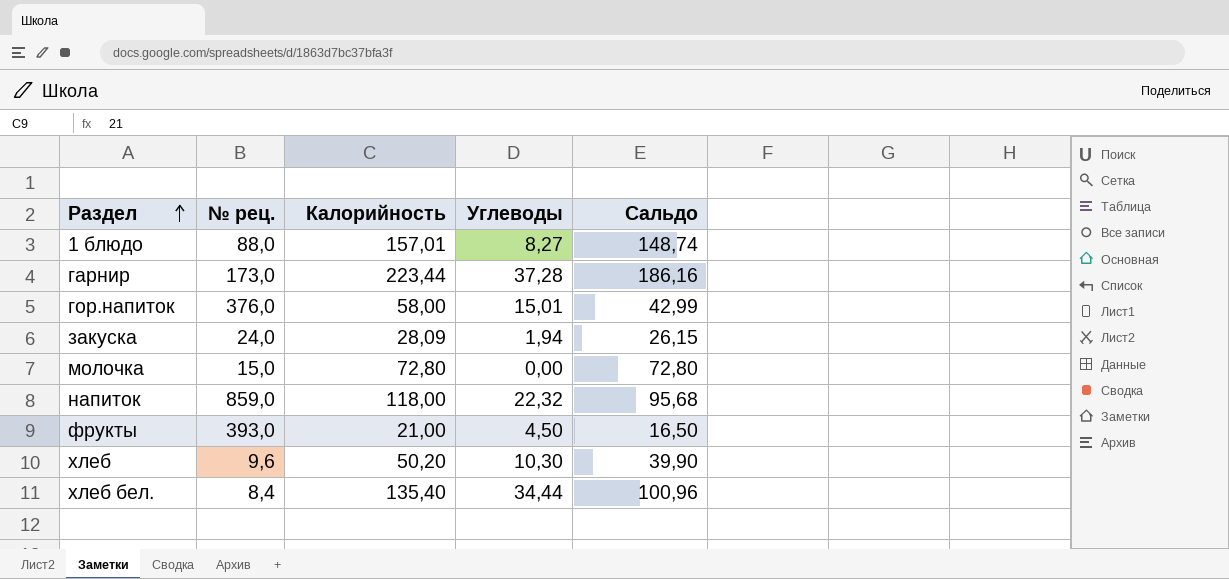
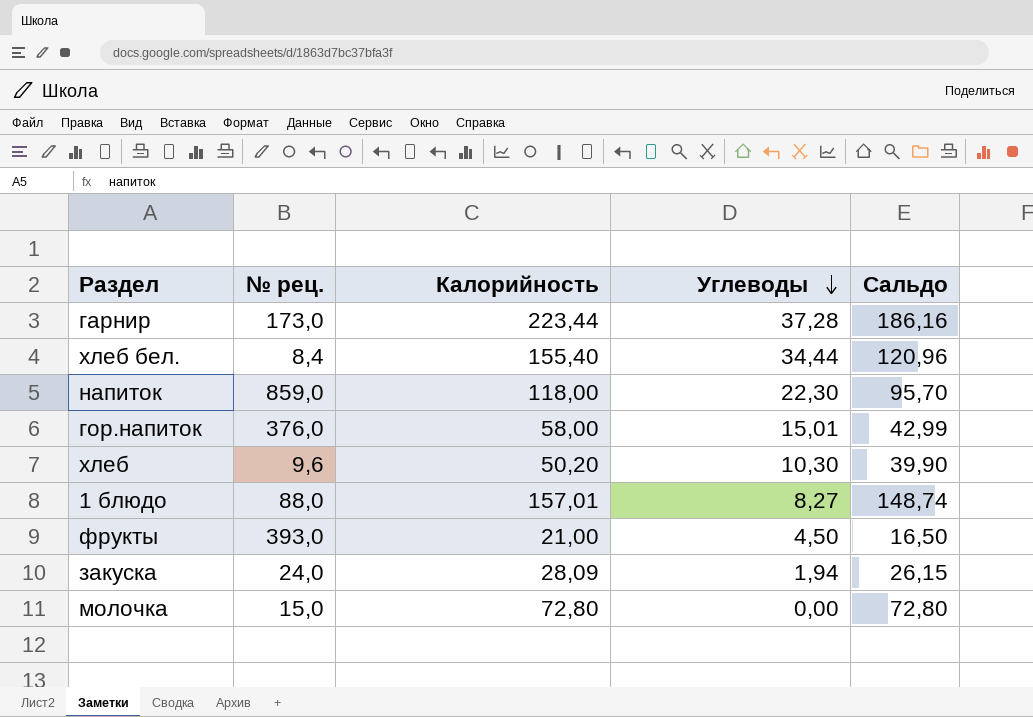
row order: Раздел ascending -> Углеводы descending
хлеб бел. | Калорийность: 135,40 -> 155,40
хлеб бел. | Сальдо: 100,96 -> 120,96
напиток | Углеводы: 22,32 -> 22,30
напиток | Сальдо: 95,68 -> 95,70

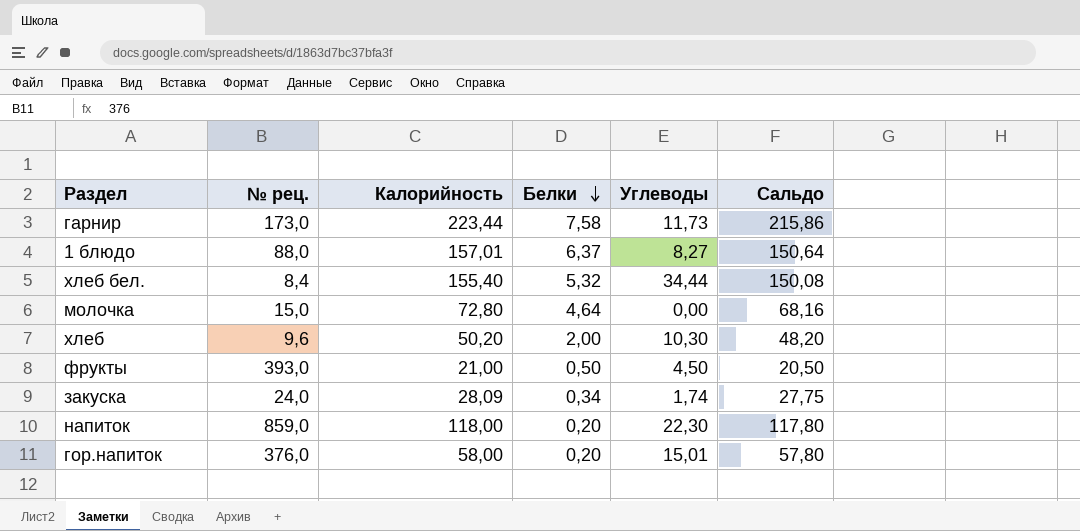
row order: Углеводы descending -> Белки descending
column Белки | position: none -> 4
column Сальдо | formula: [Калорийность] - [Углеводы] -> [Калорийность] - [Белки]
гарнир | Углеводы: 37,28 -> 11,73
закуска | Углеводы: 1,94 -> 1,74

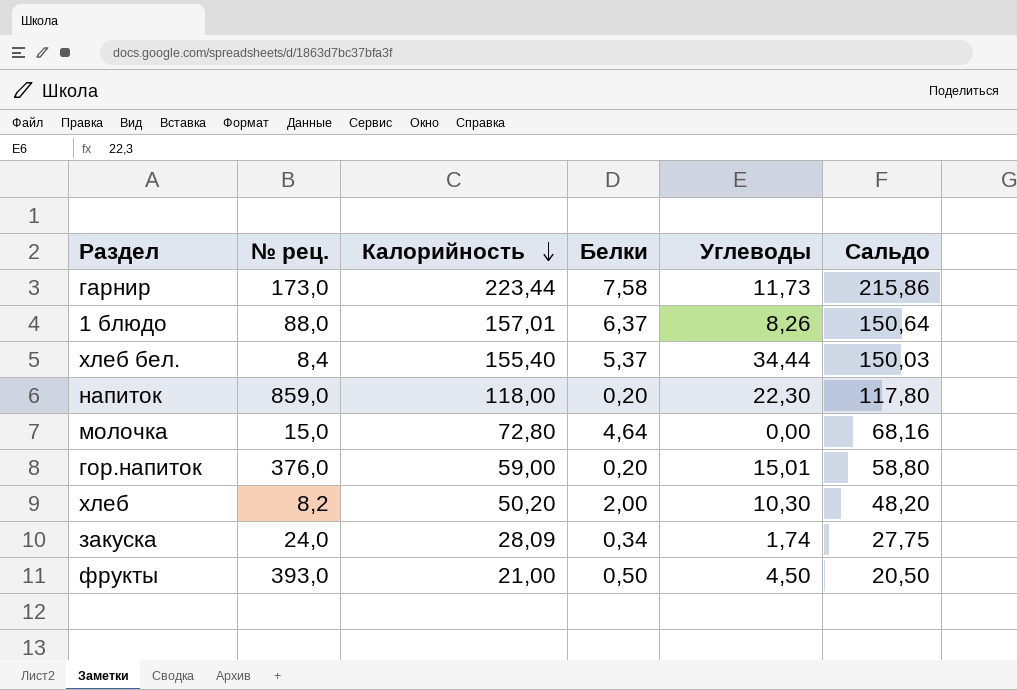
row order: Белки descending -> Калорийность descending
1 блюдо | Углеводы: 8,27 -> 8,26
хлеб бел. | Белки: 5,32 -> 5,37
хлеб бел. | Сальдо: 150,08 -> 150,03
гор.напиток | Калорийность: 58,00 -> 59,00
гор.напиток | Сальдо: 57,80 -> 58,80
хлеб | № рец.: 9,6 -> 8,2

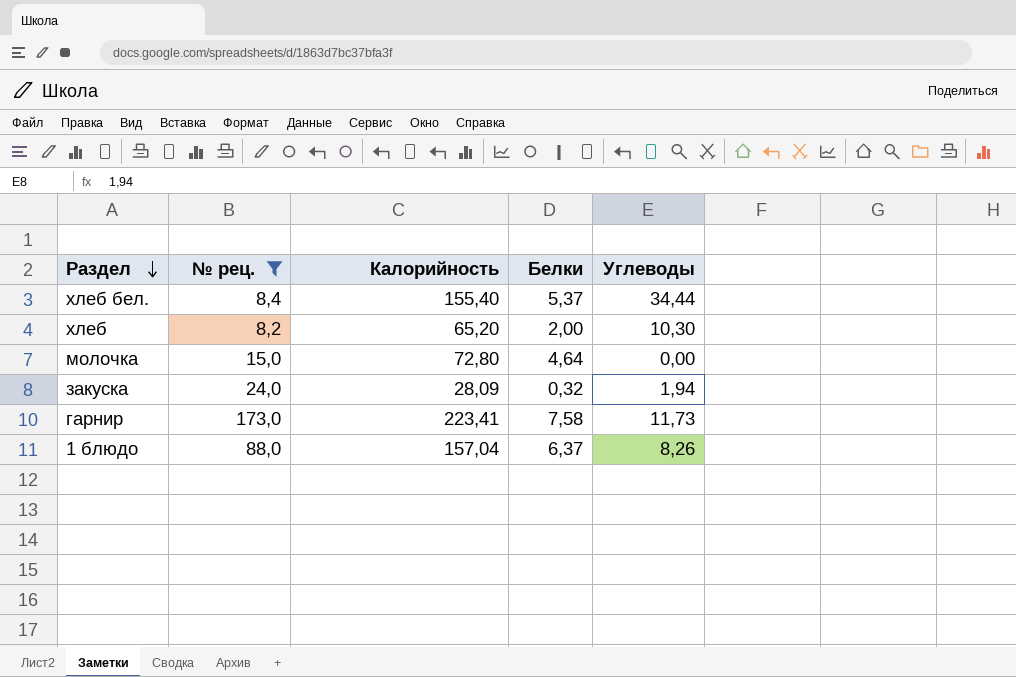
filter: none -> № рец. <= 173,0
row order: Калорийность descending -> Раздел descending
column Сальдо | formula: [Калорийность] - [Белки] -> none
хлеб | Калорийность: 50,20 -> 65,20
закуска | Белки: 0,34 -> 0,32
закуска | Углеводы: 1,74 -> 1,94
гарнир | Калорийность: 223,44 -> 223,41
1 блюдо | Калорийность: 157,01 -> 157,04

